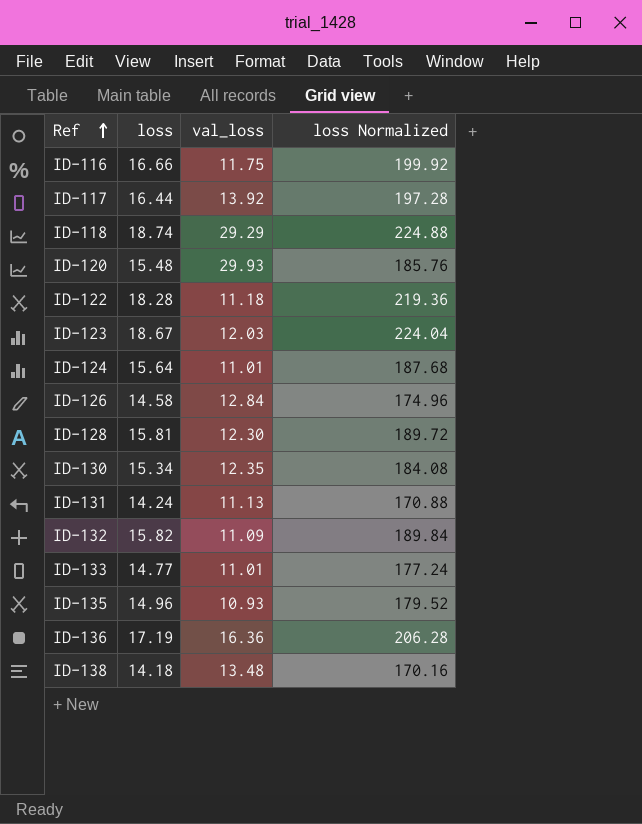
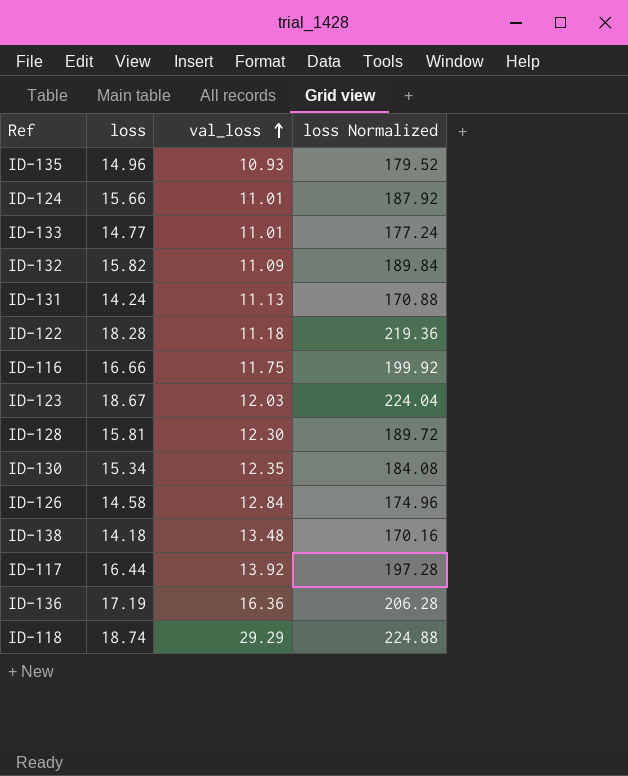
row order: Ref ascending -> val_loss ascending
row ID-120: 15.48 | 29.93 | 185.76 -> none
ID-124 | loss: 15.64 -> 15.66
ID-124 | loss Normalized: 187.68 -> 187.92

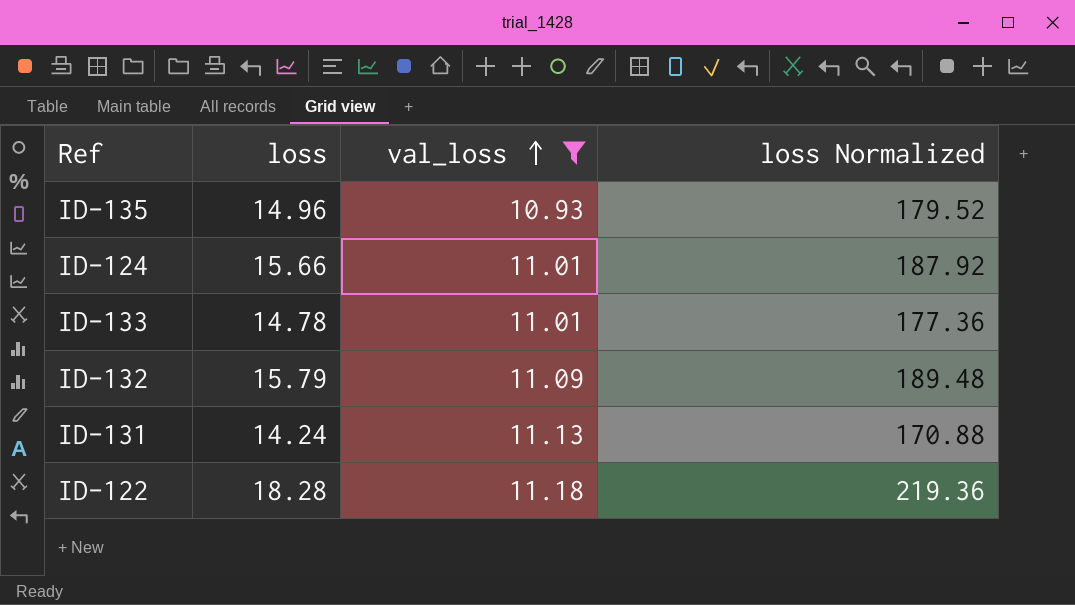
filter: none -> val_loss <= 11.18
ID-133 | loss: 14.77 -> 14.78
ID-133 | loss Normalized: 177.24 -> 177.36
ID-132 | loss: 15.82 -> 15.79
ID-132 | loss Normalized: 189.84 -> 189.48

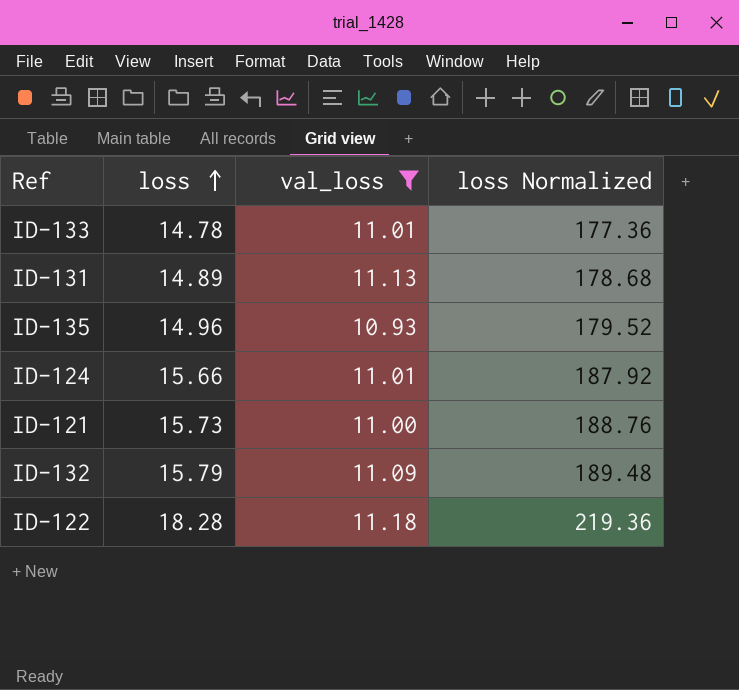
row order: val_loss ascending -> loss ascending
ID-131 | loss: 14.24 -> 14.89
ID-131 | loss Normalized: 170.88 -> 178.68
row ID-121: none -> 15.73 | 11.00 | 188.76

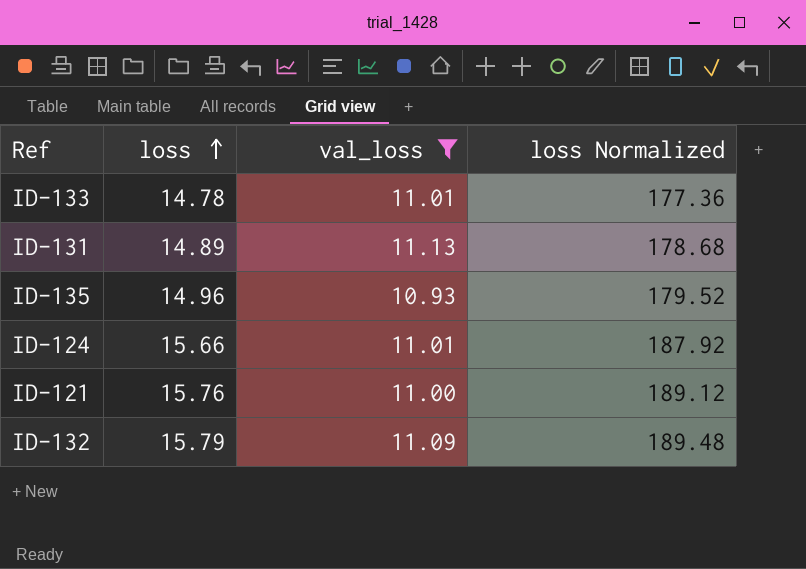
row ID-122: 18.28 | 11.18 | 219.36 -> none
ID-121 | loss: 15.73 -> 15.76
ID-121 | loss Normalized: 188.76 -> 189.12

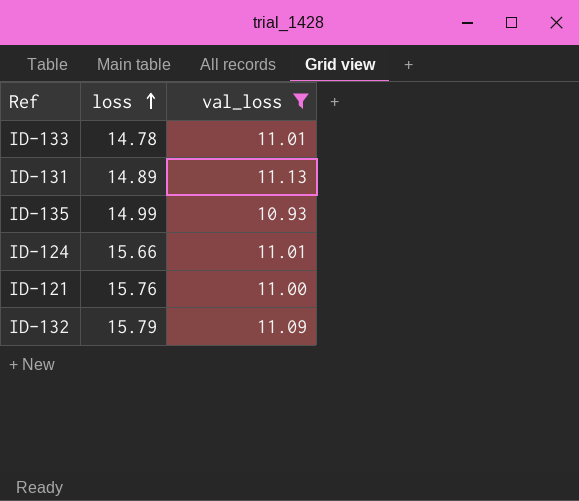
column loss Normalized | formula: [loss] * 12 -> none
ID-135 | loss: 14.96 -> 14.99

